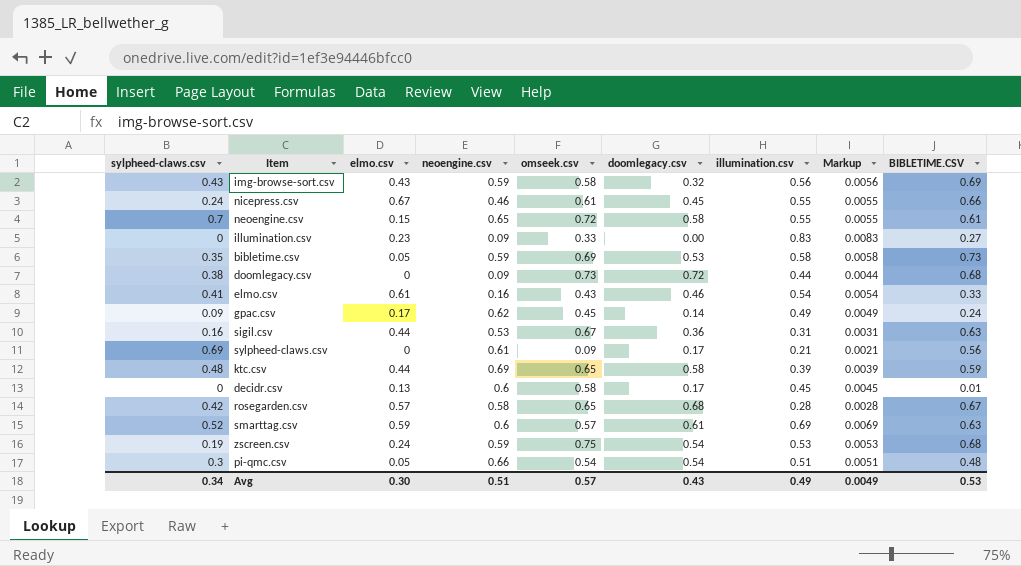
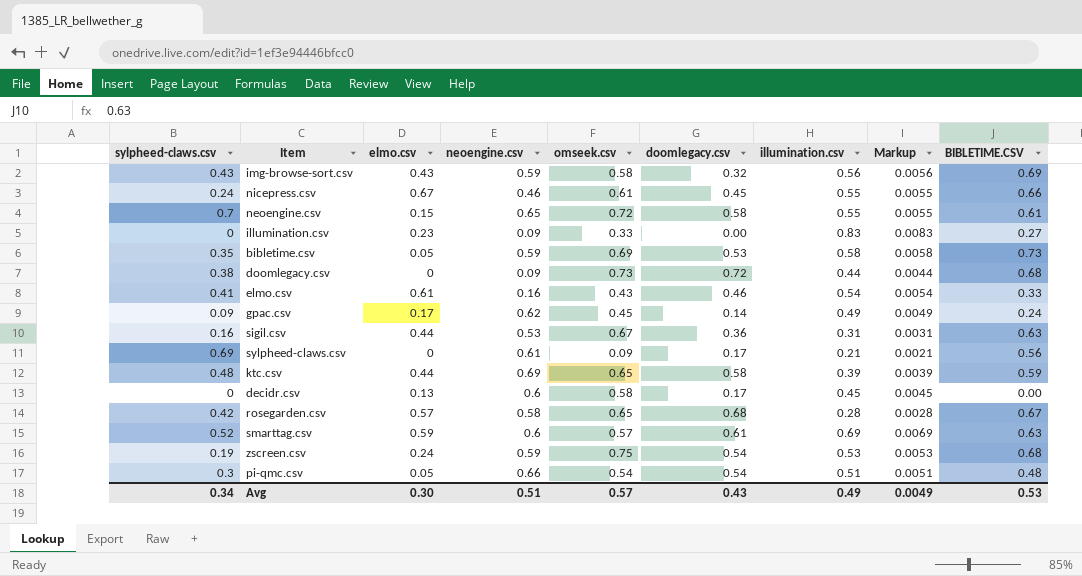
decidr.csv | BIBLETIME.CSV: 0.01 -> 0.00

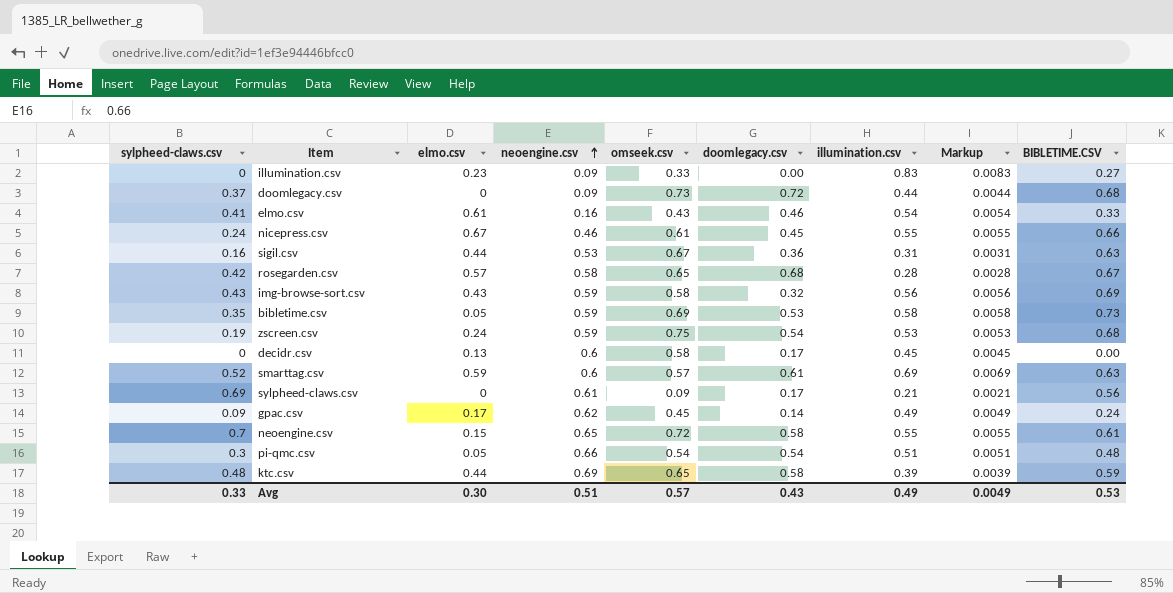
row order: none -> neoengine.csv ascending
doomlegacy.csv | sylpheed-claws.csv: 0.38 -> 0.37
Avg | sylpheed-claws.csv: 0.34 -> 0.33

